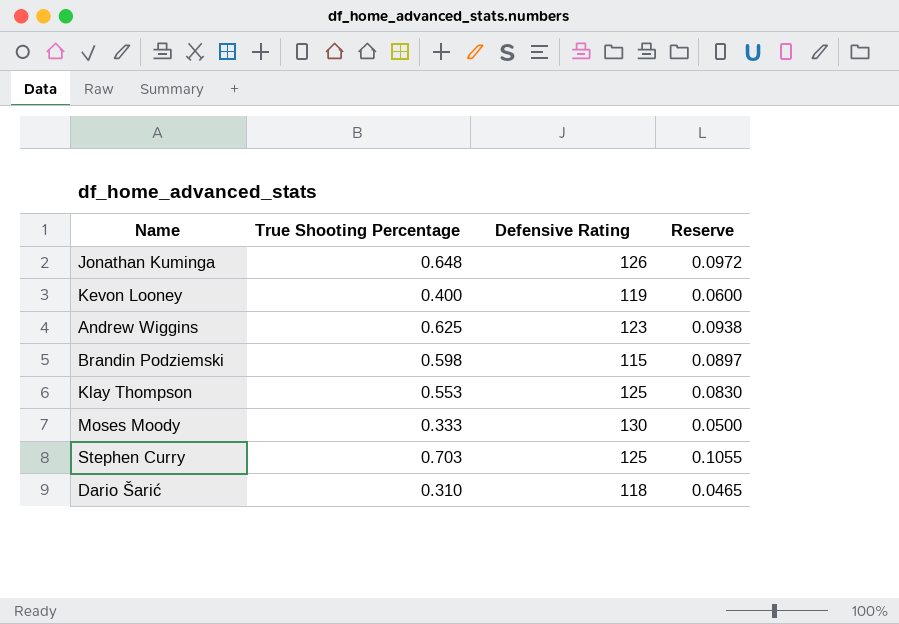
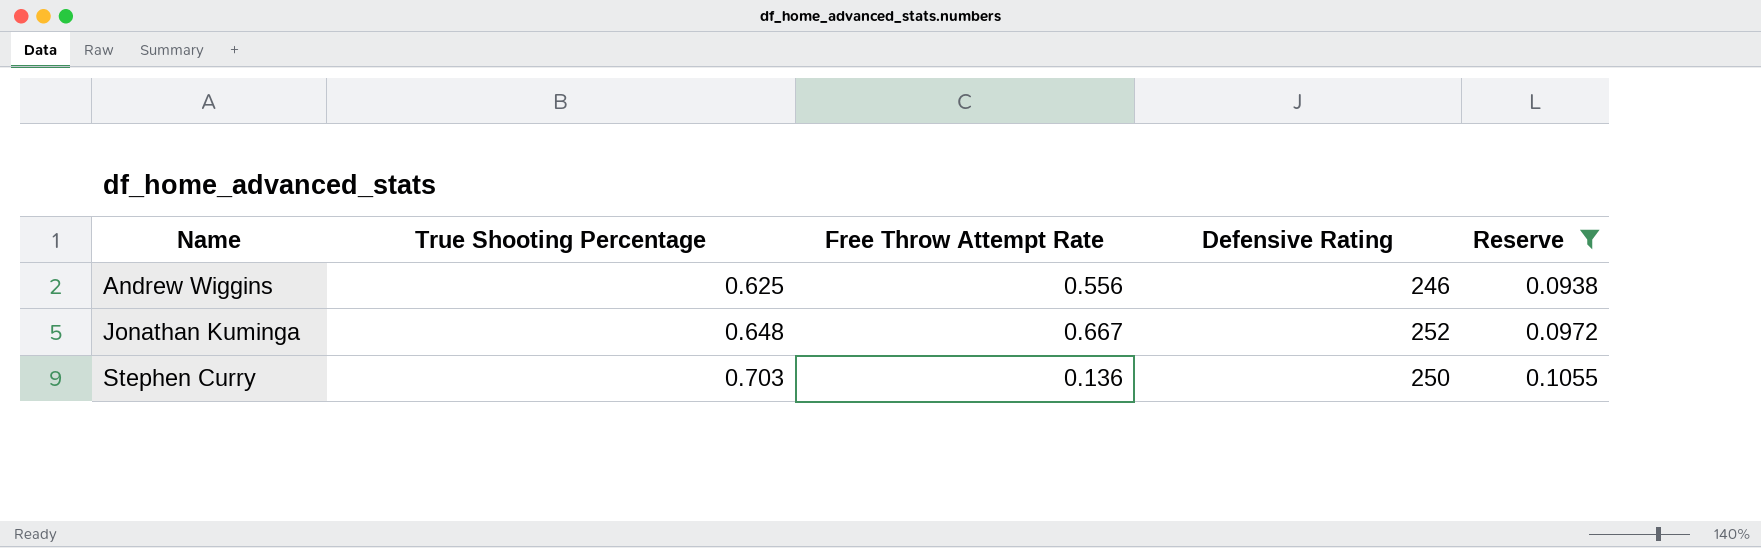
filter: none -> Reserve >= 0.0938
row order: none -> Name ascending
column Free Throw Attempt Rate | position: none -> 3
Andrew Wiggins | Defensive Rating: 123 -> 246
Jonathan Kuminga | Defensive Rating: 126 -> 252
Stephen Curry | Defensive Rating: 125 -> 250

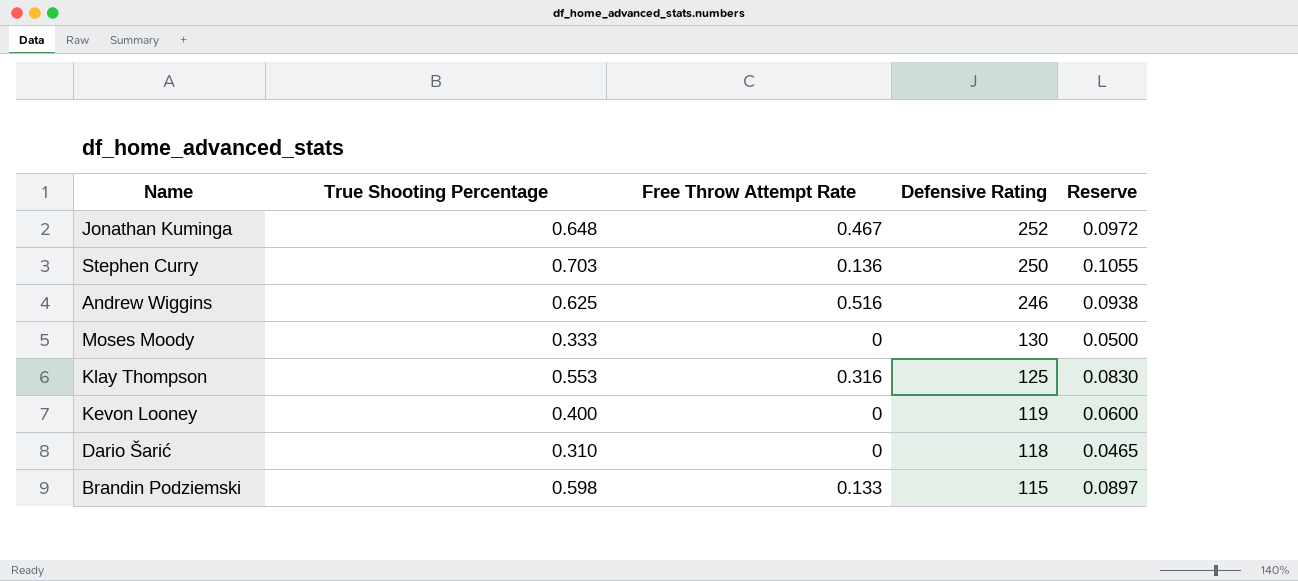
filter: Reserve >= 0.0938 -> none
row order: Name ascending -> Defensive Rating descending
Jonathan Kuminga | Free Throw Attempt Rate: 0.667 -> 0.467
Andrew Wiggins | Free Throw Attempt Rate: 0.556 -> 0.516

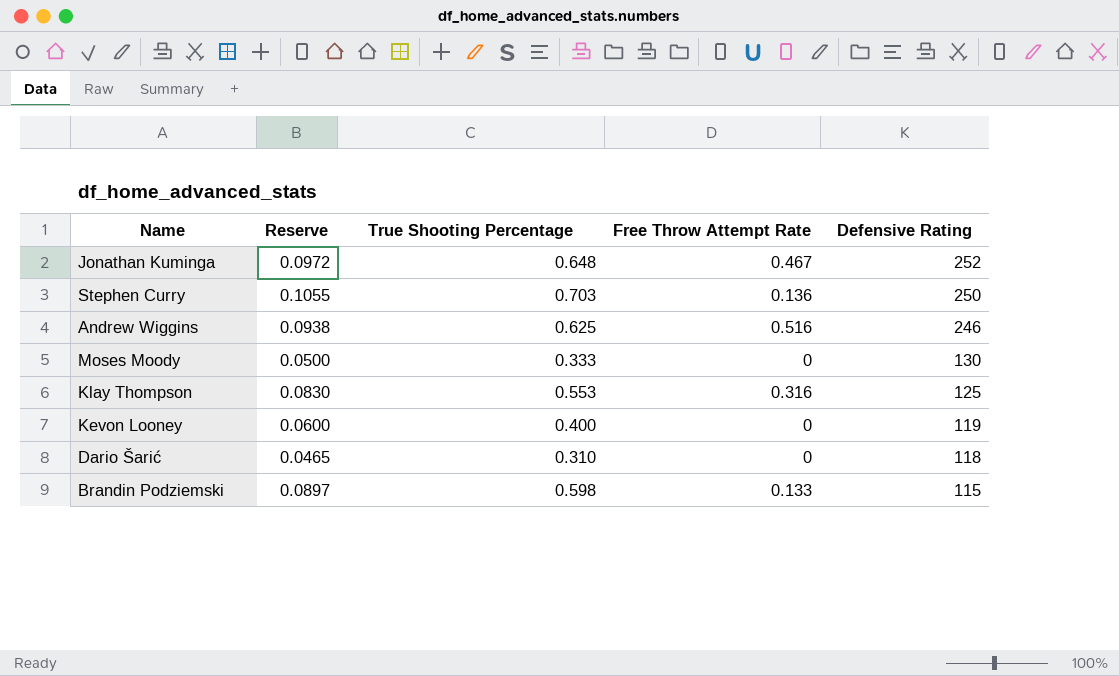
column Reserve | position: 5 -> 2

